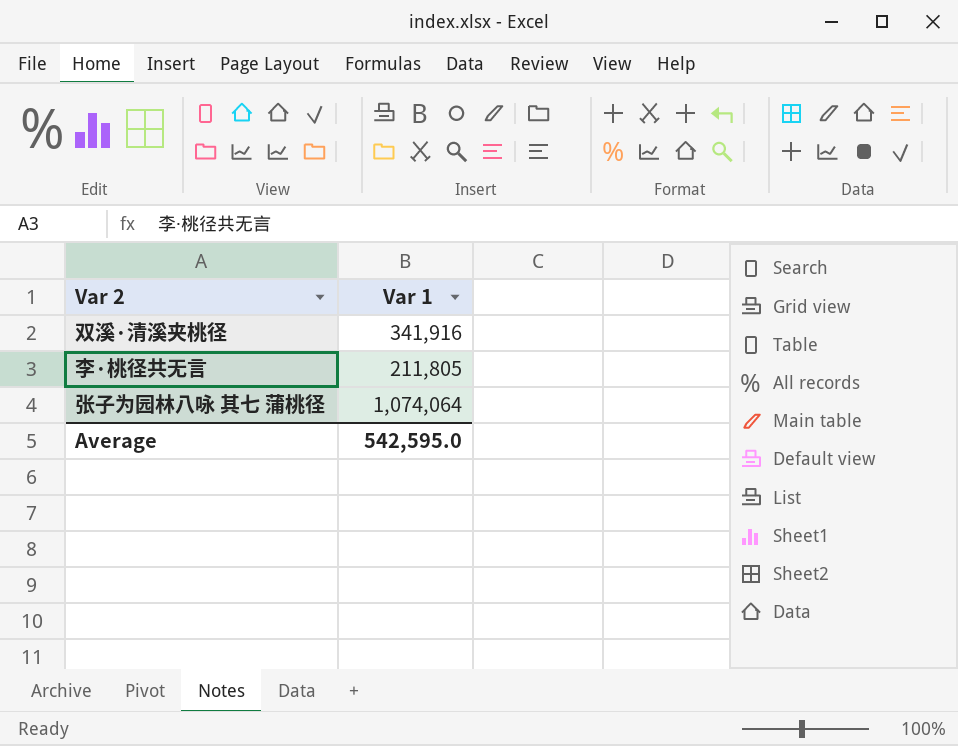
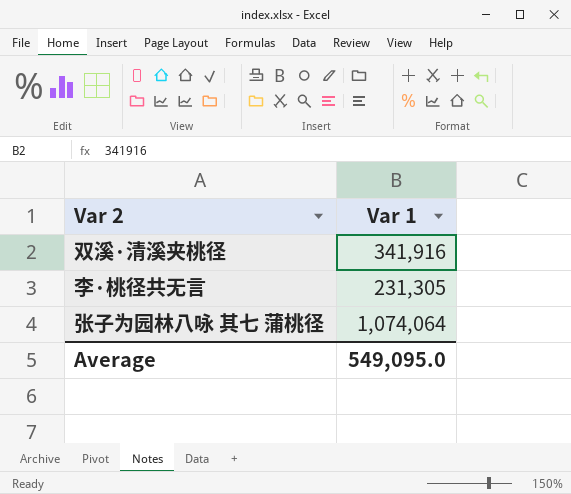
李·桃径共无言 | Var 1: 211,805 -> 231,305
Average | Var 1: 542,595.0 -> 549,095.0

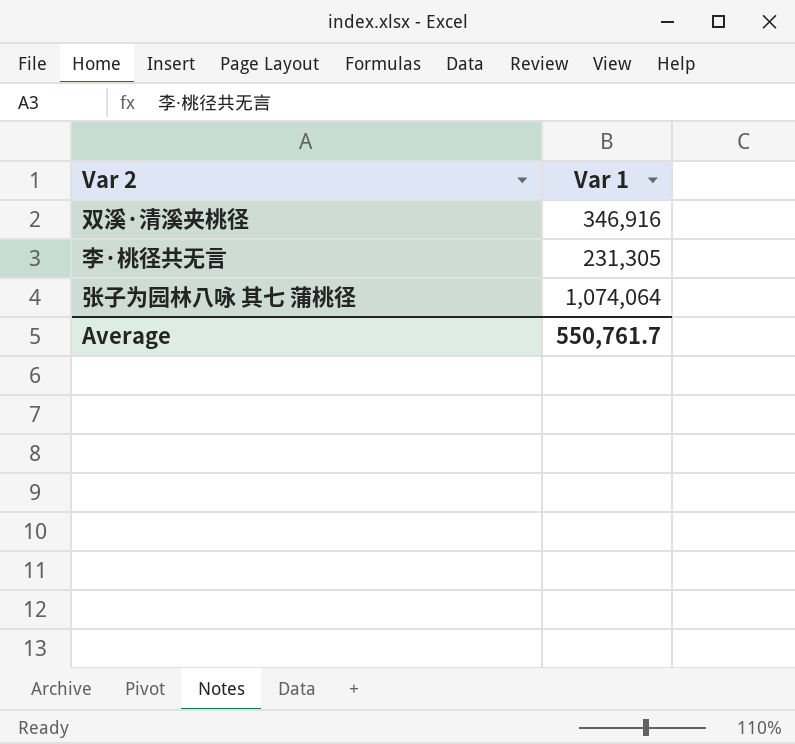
双溪·清溪夹桃径 | Var 1: 341,916 -> 346,916
Average | Var 1: 549,095.0 -> 550,761.7

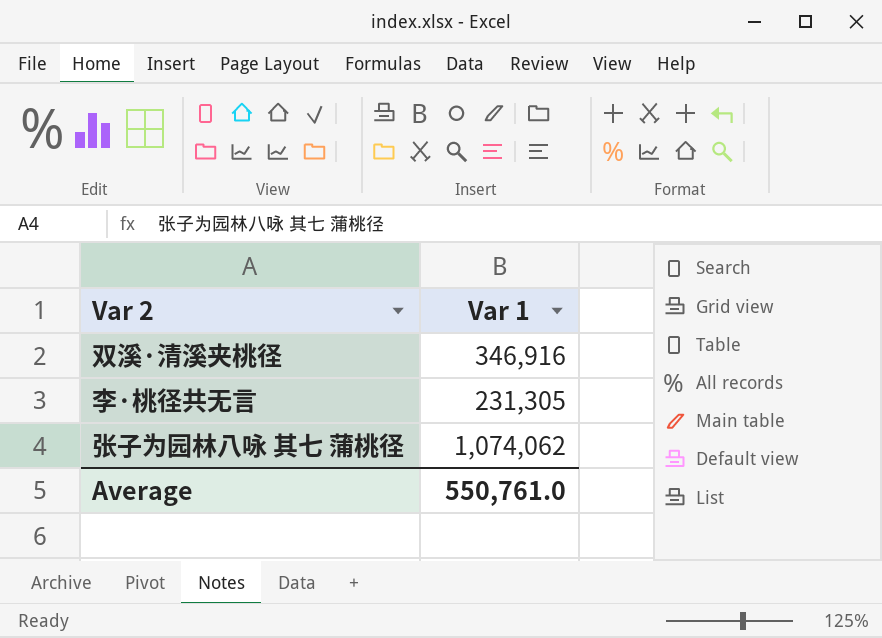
张子为园林八咏 其七 蒲桃径 | Var 1: 1,074,064 -> 1,074,062
Average | Var 1: 550,761.7 -> 550,761.0

